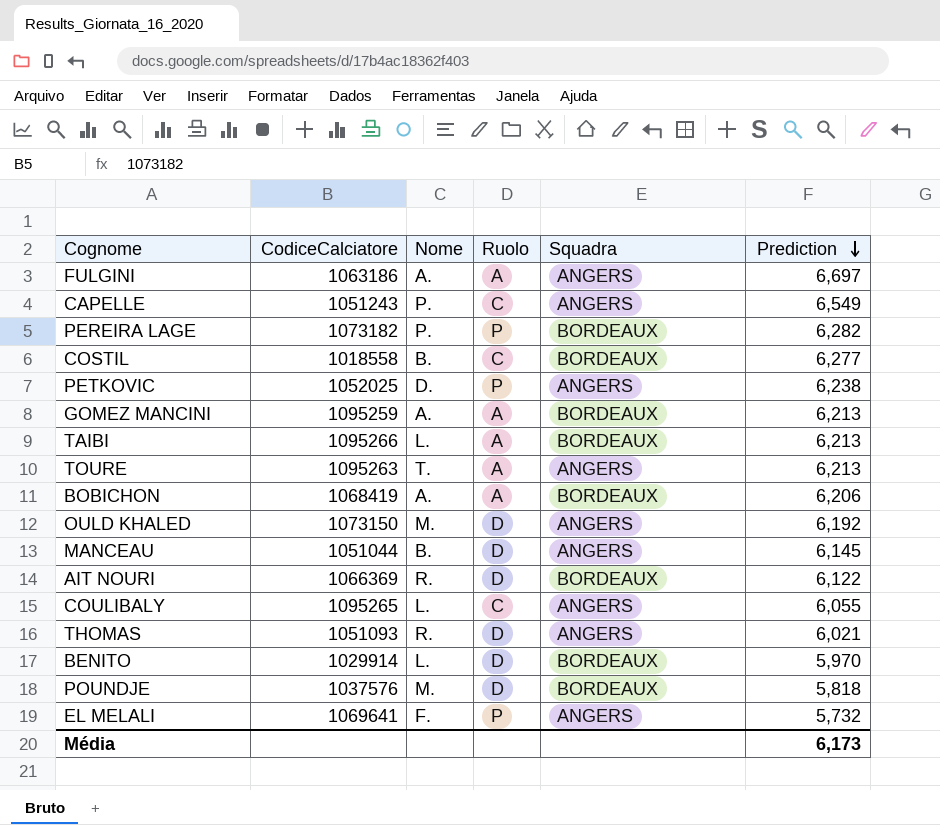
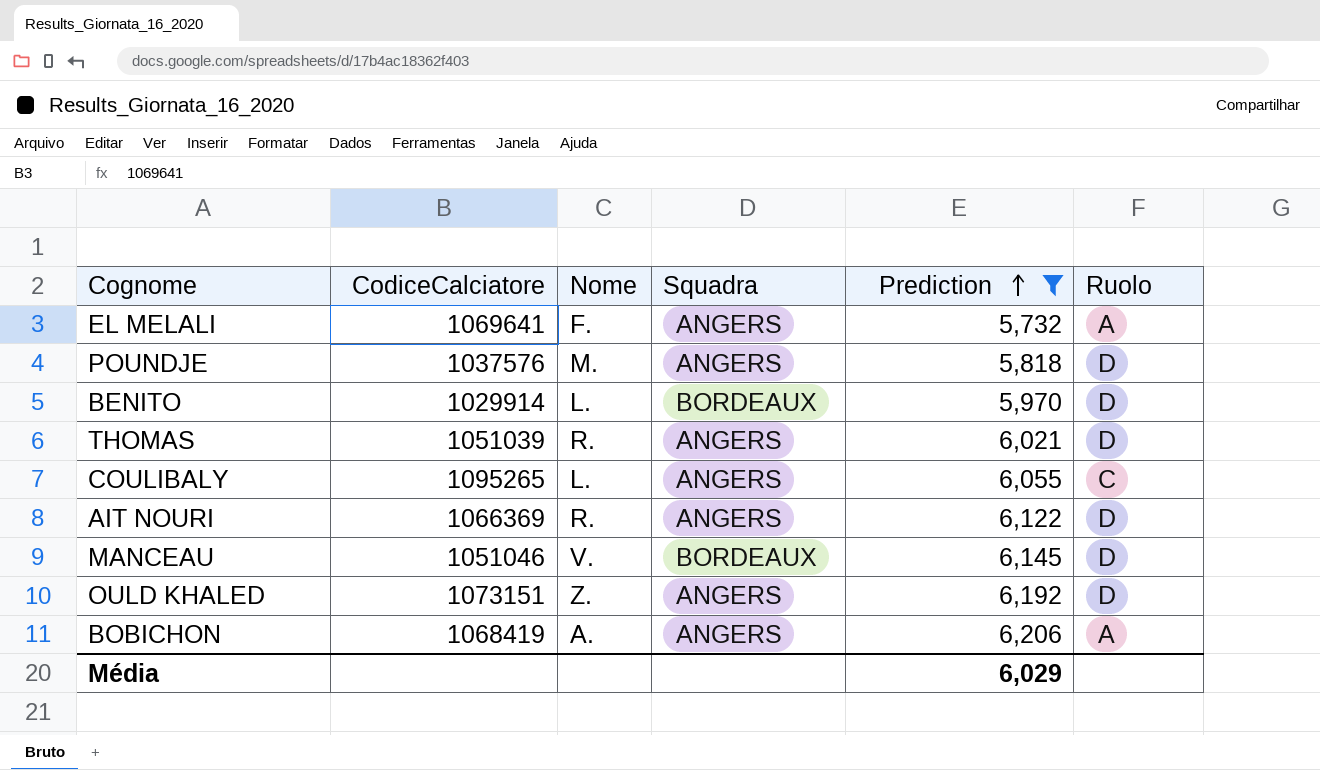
filter: none -> Prediction <= 6,206
row order: Prediction descending -> Prediction ascending
column Ruolo | position: 4 -> 6
EL MELALI | Ruolo: P -> A
POUNDJE | Squadra: BORDEAUX -> ANGERS
THOMAS | CodiceCalciatore: 1051093 -> 1051039
AIT NOURI | Squadra: BORDEAUX -> ANGERS
MANCEAU | CodiceCalciatore: 1051044 -> 1051046
MANCEAU | Nome: B. -> V.
MANCEAU | Squadra: ANGERS -> BORDEAUX
OULD KHALED | CodiceCalciatore: 1073150 -> 1073151
OULD KHALED | Nome: M. -> Z.
BOBICHON | Squadra: BORDEAUX -> ANGERS
Média | Prediction: 6,173 -> 6,029

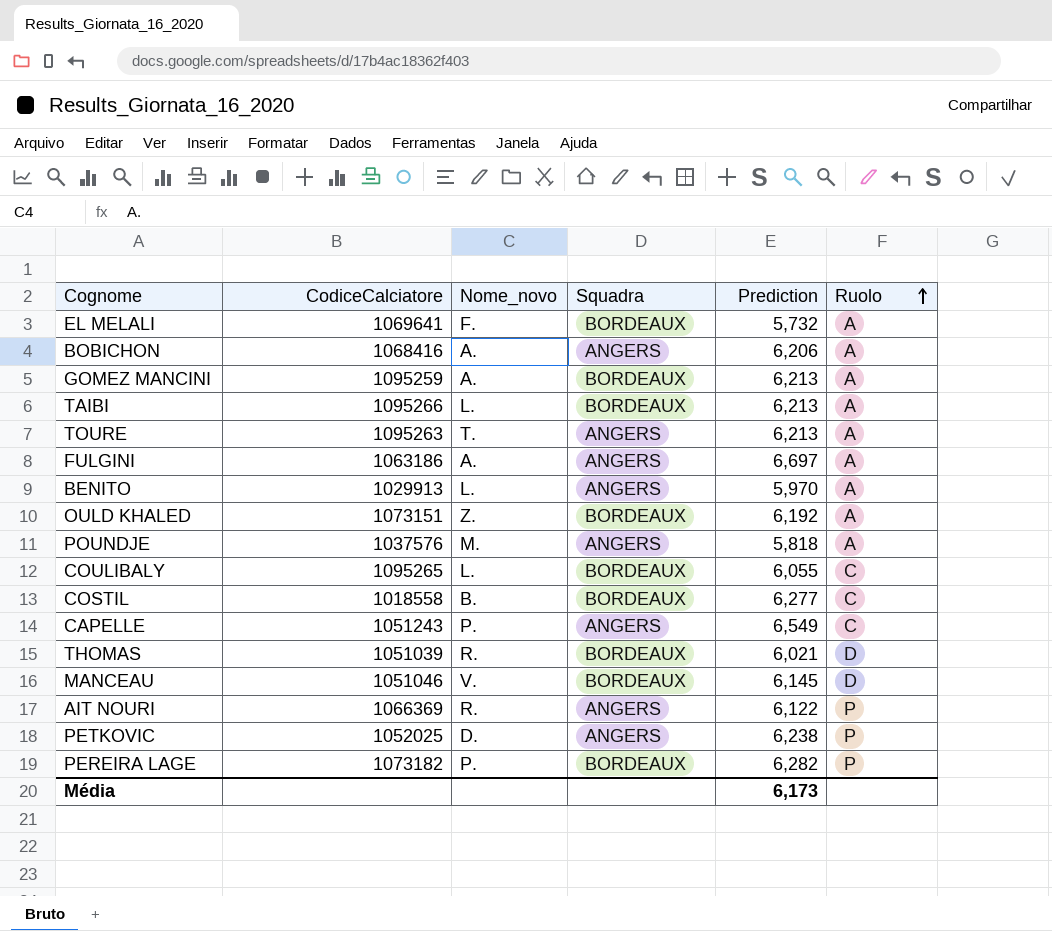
filter: Prediction <= 6,206 -> none
row order: Prediction ascending -> Ruolo ascending
column name: Nome -> Nome_novo
EL MELALI | Squadra: ANGERS -> BORDEAUX
BOBICHON | CodiceCalciatore: 1068419 -> 1068416
BENITO | CodiceCalciatore: 1029914 -> 1029913
BENITO | Squadra: BORDEAUX -> ANGERS
BENITO | Ruolo: D -> A
OULD KHALED | Squadra: ANGERS -> BORDEAUX
OULD KHALED | Ruolo: D -> A
POUNDJE | Ruolo: D -> A
COULIBALY | Squadra: ANGERS -> BORDEAUX
THOMAS | Squadra: ANGERS -> BORDEAUX
AIT NOURI | Ruolo: D -> P
Média | Prediction: 6,029 -> 6,173

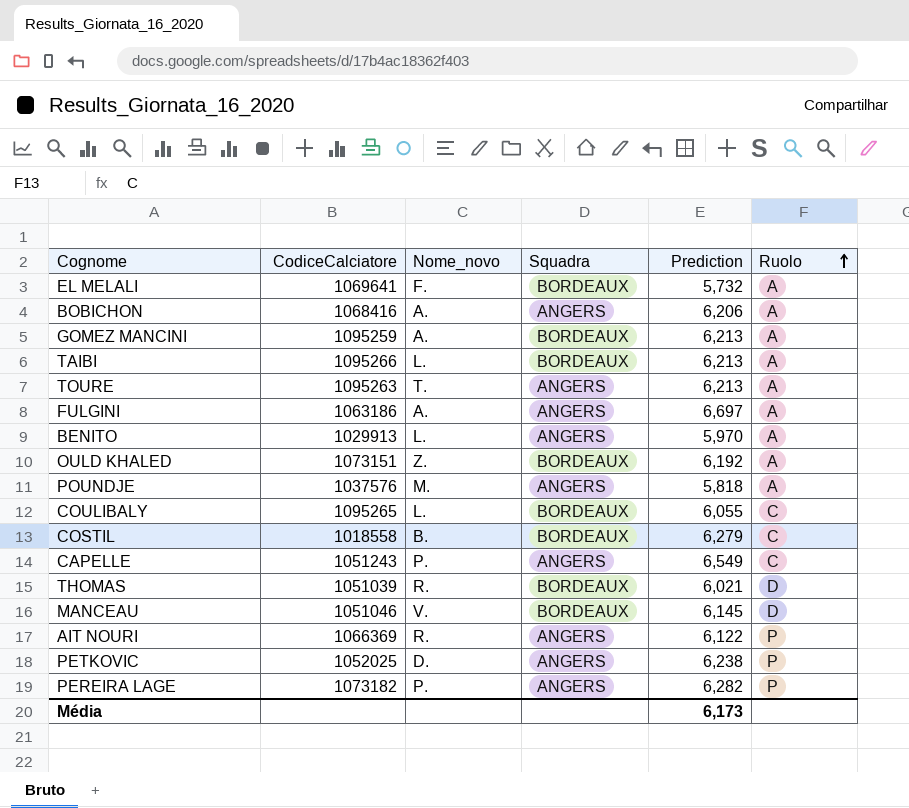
COSTIL | Prediction: 6,277 -> 6,279
PEREIRA LAGE | Squadra: BORDEAUX -> ANGERS

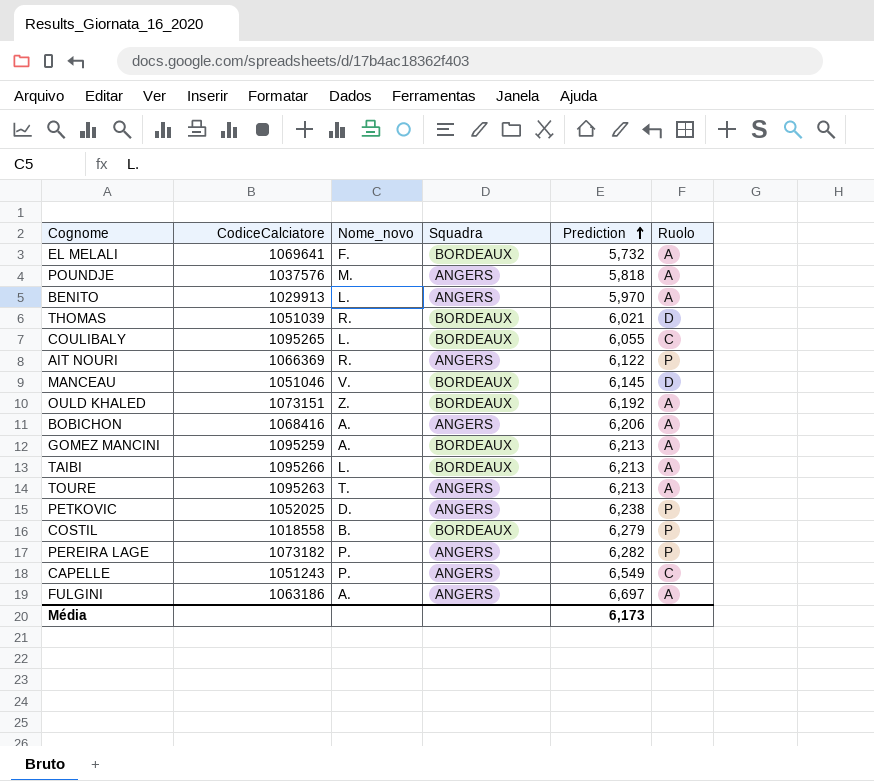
row order: Ruolo ascending -> Prediction ascending
COSTIL | Ruolo: C -> P

